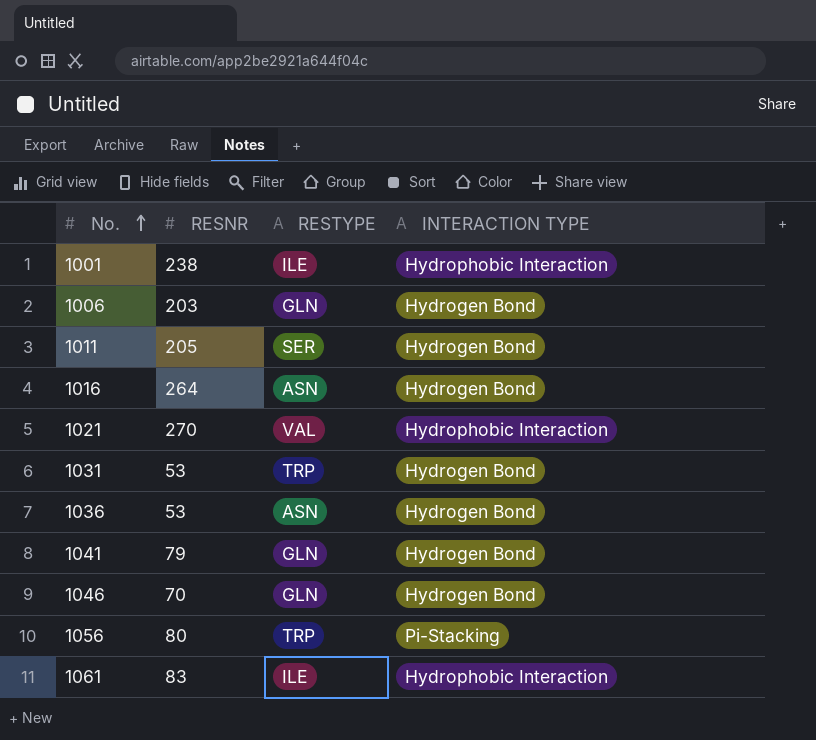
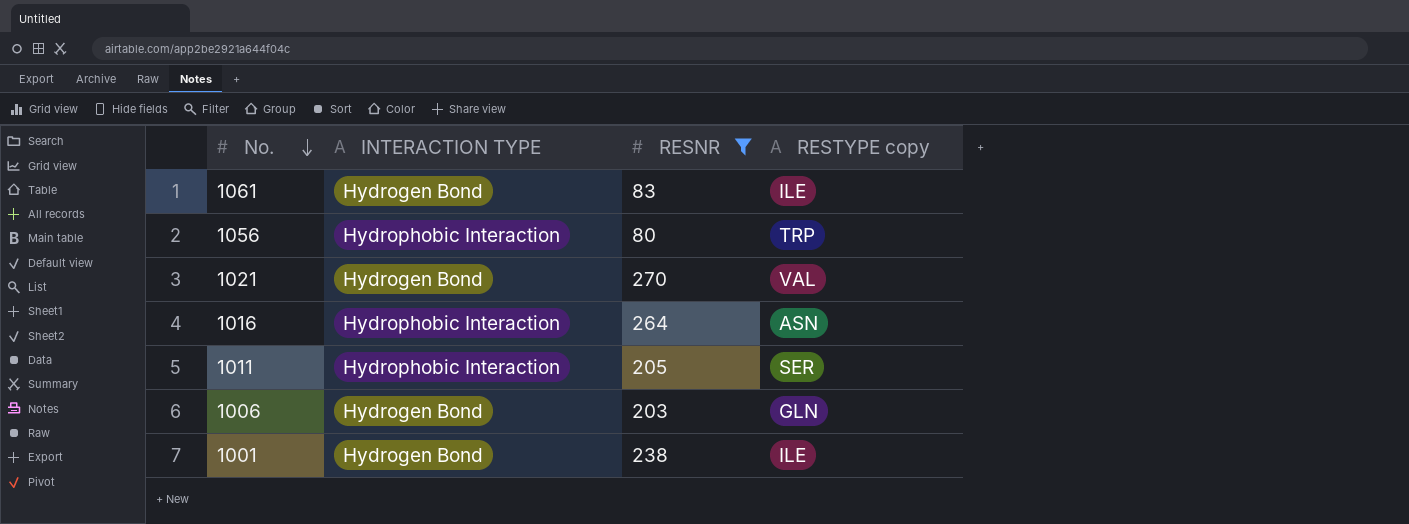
filter: none -> RESNR >= 80
row order: No. ascending -> No. descending
column INTERACTION TYPE | position: 4 -> 2
column name: RESTYPE -> RESTYPE copy
1061 | INTERACTION TYPE: Hydrophobic Interaction -> Hydrogen Bond
1056 | INTERACTION TYPE: Pi-Stacking -> Hydrophobic Interaction
1021 | INTERACTION TYPE: Hydrophobic Interaction -> Hydrogen Bond
1016 | INTERACTION TYPE: Hydrogen Bond -> Hydrophobic Interaction
1011 | INTERACTION TYPE: Hydrogen Bond -> Hydrophobic Interaction
1001 | INTERACTION TYPE: Hydrophobic Interaction -> Hydrogen Bond

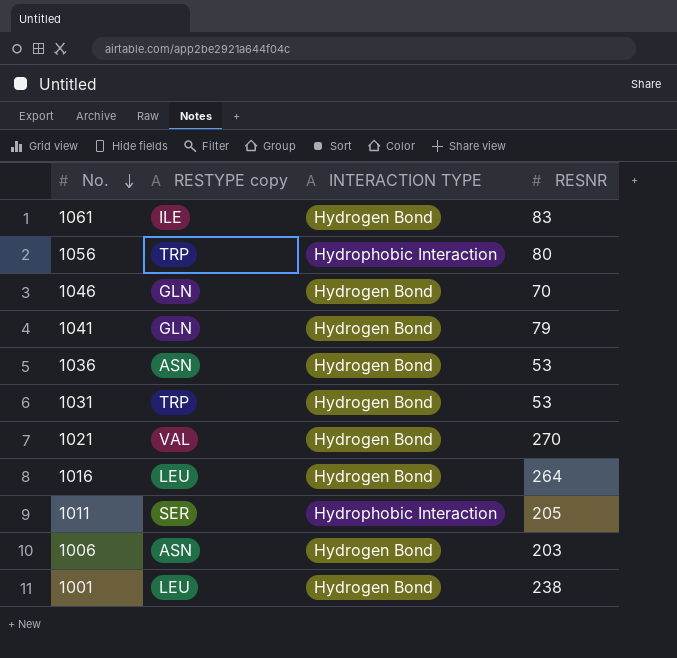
filter: RESNR >= 80 -> none
column RESTYPE copy | position: 4 -> 2
1016 | RESTYPE copy: ASN -> LEU
1016 | INTERACTION TYPE: Hydrophobic Interaction -> Hydrogen Bond
1006 | RESTYPE copy: GLN -> ASN
1001 | RESTYPE copy: ILE -> LEU

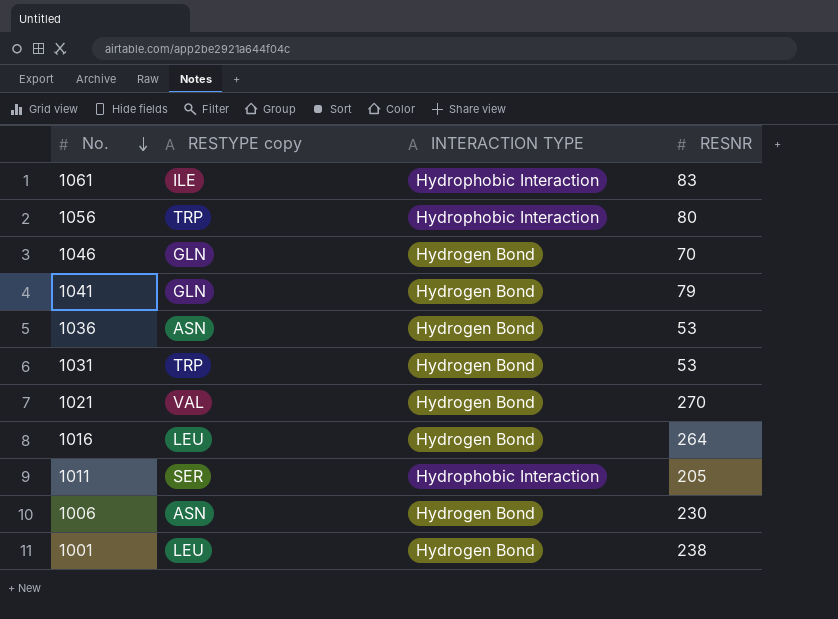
1061 | INTERACTION TYPE: Hydrogen Bond -> Hydrophobic Interaction
1006 | RESNR: 203 -> 230

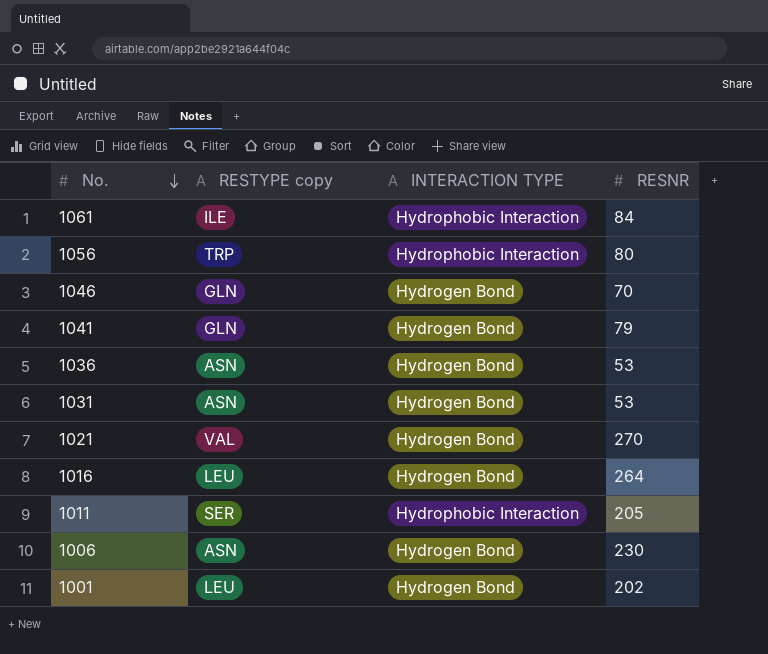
1061 | RESNR: 83 -> 84
1031 | RESTYPE copy: TRP -> ASN
1001 | RESNR: 238 -> 202

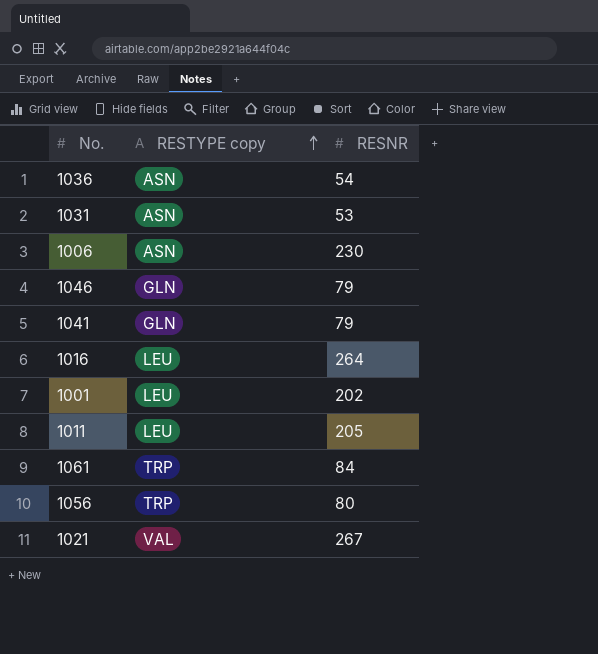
row order: No. descending -> RESTYPE copy ascending
column INTERACTION TYPE | position: 3 -> none
1036 | RESNR: 53 -> 54
1046 | RESNR: 70 -> 79
1011 | RESTYPE copy: SER -> LEU
1061 | RESTYPE copy: ILE -> TRP
1021 | RESNR: 270 -> 267

